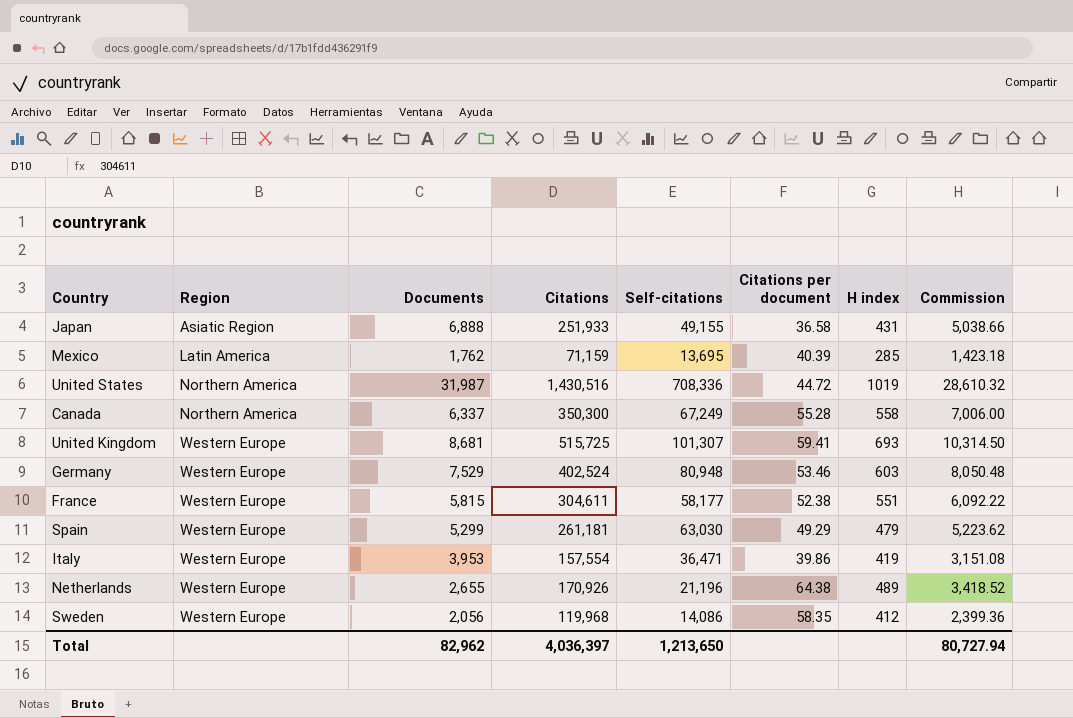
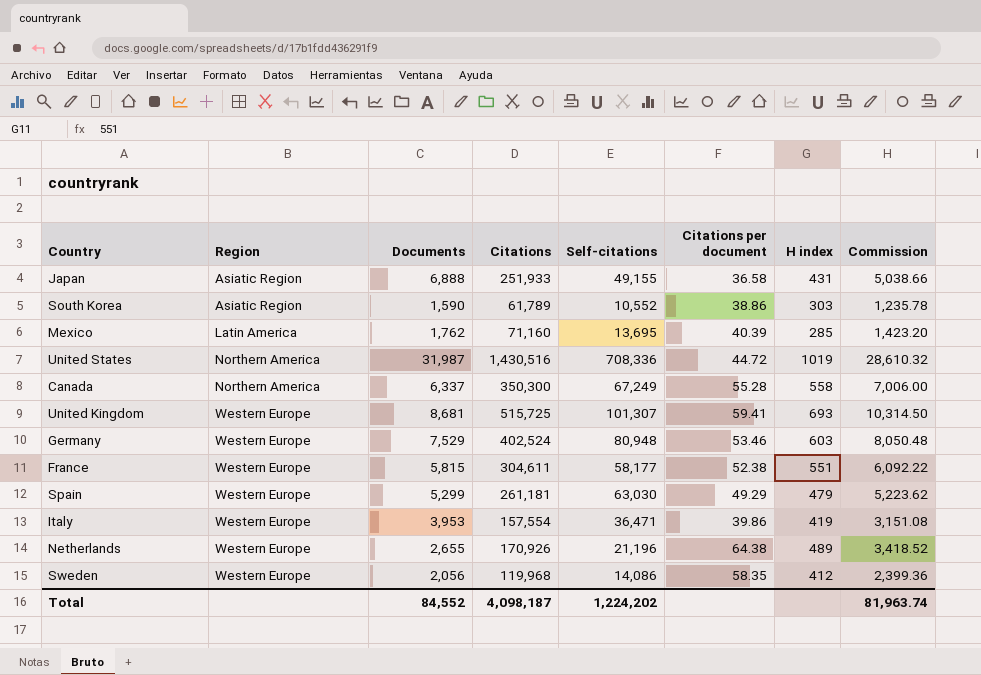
row South Korea: none -> Asiatic Region | 1,590 | 61,789 | 10,552 | 38.86 | 303 | 1,235.78
Mexico | Citations: 71,159 -> 71,160
Mexico | Commission: 1,423.18 -> 1,423.20
Total | Documents: 82,962 -> 84,552
Total | Citations: 4,036,397 -> 4,098,187
Total | Self-citations: 1,213,650 -> 1,224,202
Total | Commission: 80,727.94 -> 81,963.74

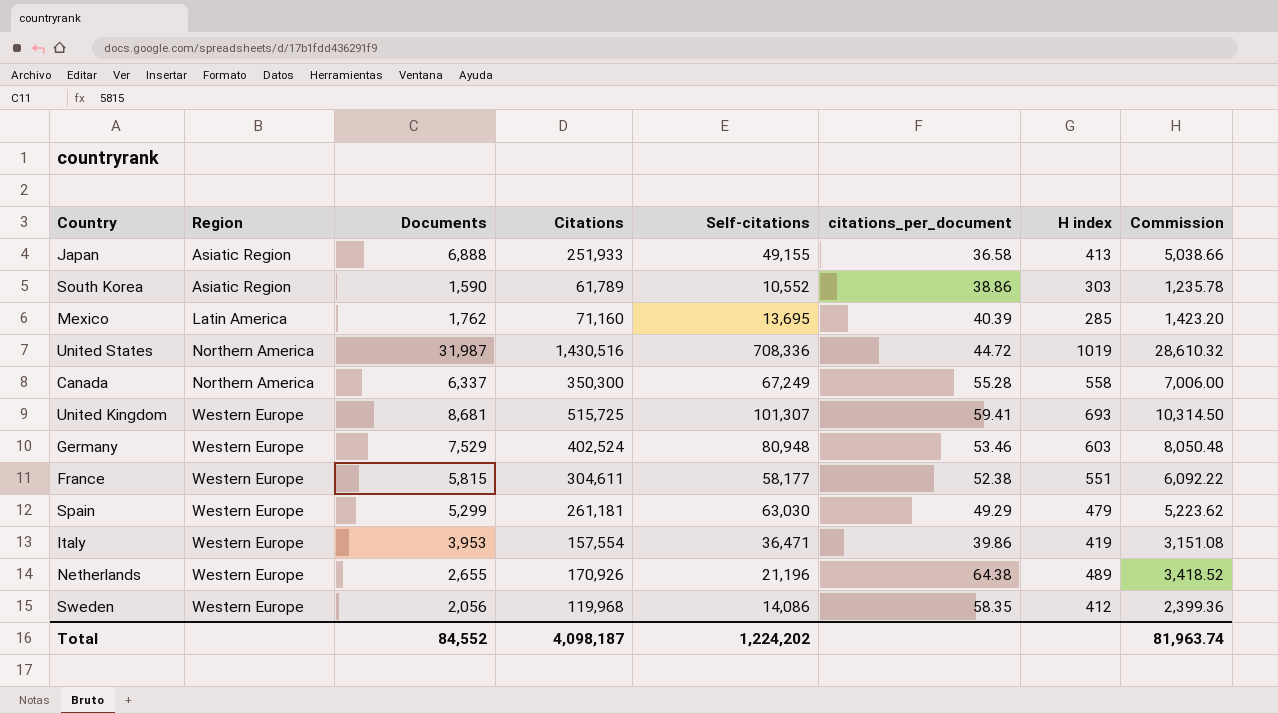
column name: Citations per document -> citations_per_document
Japan | H index: 431 -> 413

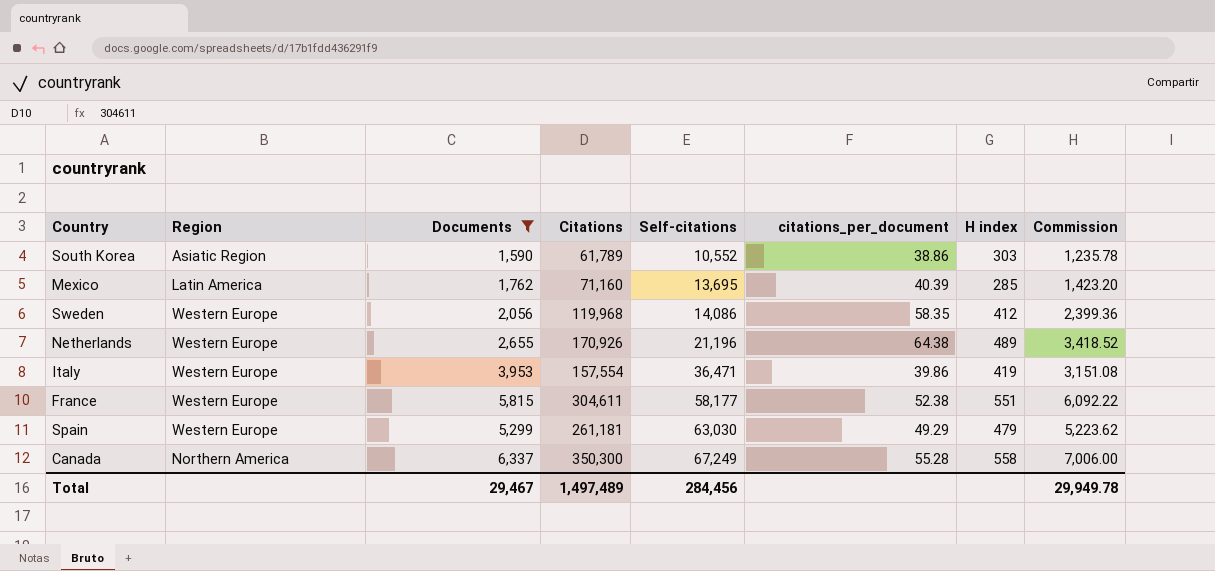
filter: none -> Documents <= 6,337
row order: Region ascending -> Self-citations ascending
Total | Documents: 84,552 -> 29,467
Total | Citations: 4,098,187 -> 1,497,489
Total | Self-citations: 1,224,202 -> 284,456
Total | Commission: 81,963.74 -> 29,949.78

